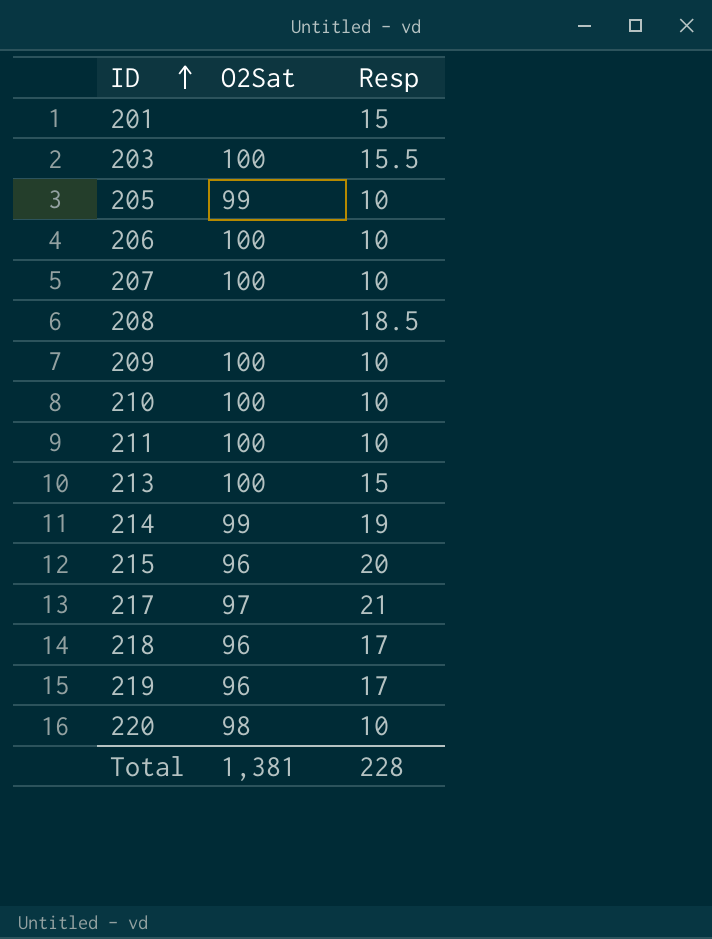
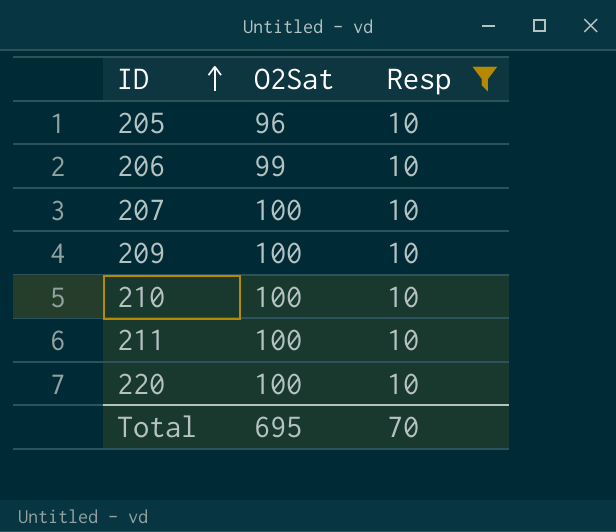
filter: none -> Resp = 10
205 | O2Sat: 99 -> 96
206 | O2Sat: 100 -> 99
220 | O2Sat: 98 -> 100
Total | O2Sat: 1,381 -> 695
Total | Resp: 228 -> 70

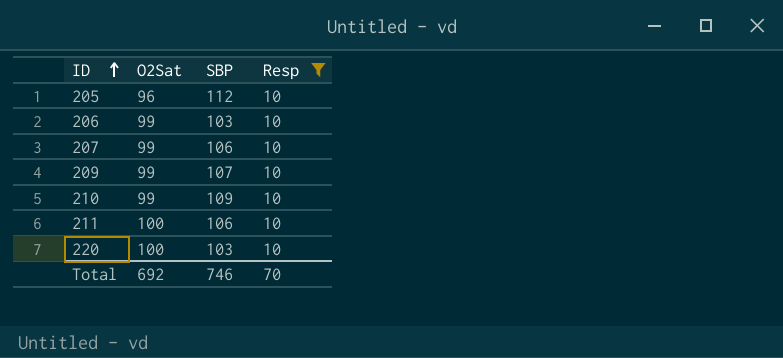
column SBP | position: none -> 3
207 | O2Sat: 100 -> 99
209 | O2Sat: 100 -> 99
210 | O2Sat: 100 -> 99
Total | O2Sat: 695 -> 692

